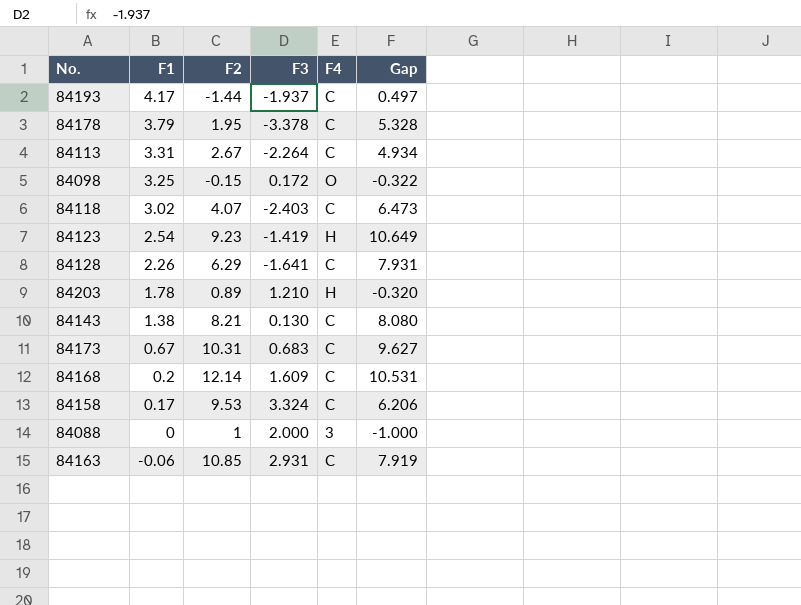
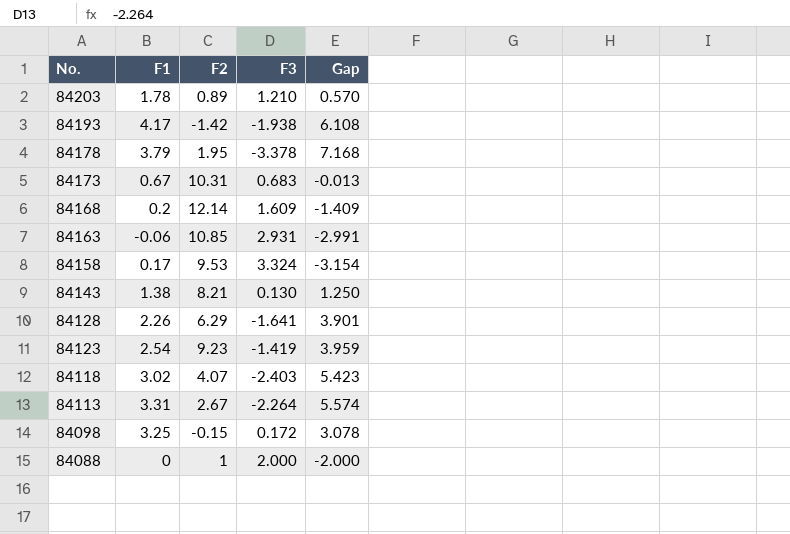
row order: F1 descending -> No. descending
column F4 | position: 5 -> none
column Gap | formula: [F2] - [F3] -> [F1] - [F3]
84193 | F2: -1.44 -> -1.42
84193 | F3: -1.937 -> -1.938

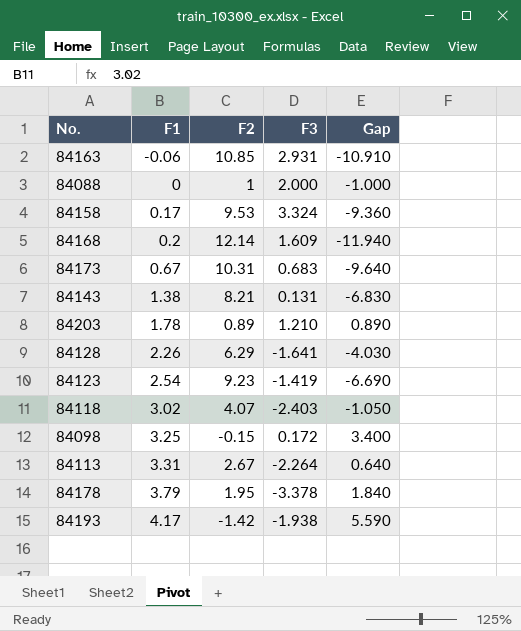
row order: No. descending -> F1 ascending
column Gap | formula: [F1] - [F3] -> [F1] - [F2]
84143 | F3: 0.130 -> 0.131

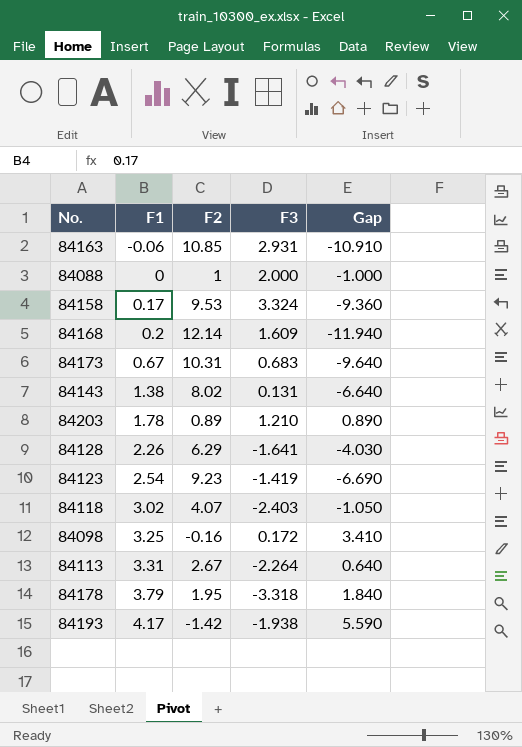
84143 | F2: 8.21 -> 8.02
84143 | Gap: -6.830 -> -6.640
84098 | F2: -0.15 -> -0.16
84098 | Gap: 3.400 -> 3.410
84178 | F3: -3.378 -> -3.318

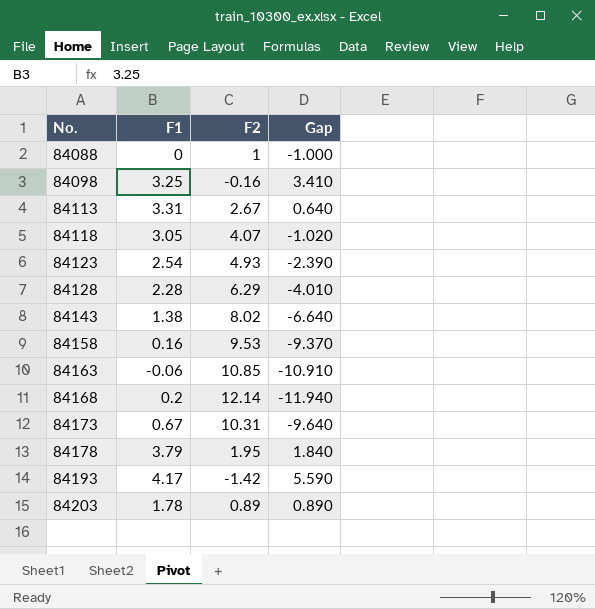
row order: F1 ascending -> No. ascending
column F3 | position: 4 -> none
84118 | F1: 3.02 -> 3.05
84118 | Gap: -1.050 -> -1.020
84123 | F2: 9.23 -> 4.93
84123 | Gap: -6.690 -> -2.390
84128 | F1: 2.26 -> 2.28
84128 | Gap: -4.030 -> -4.010
84158 | F1: 0.17 -> 0.16
84158 | Gap: -9.360 -> -9.370

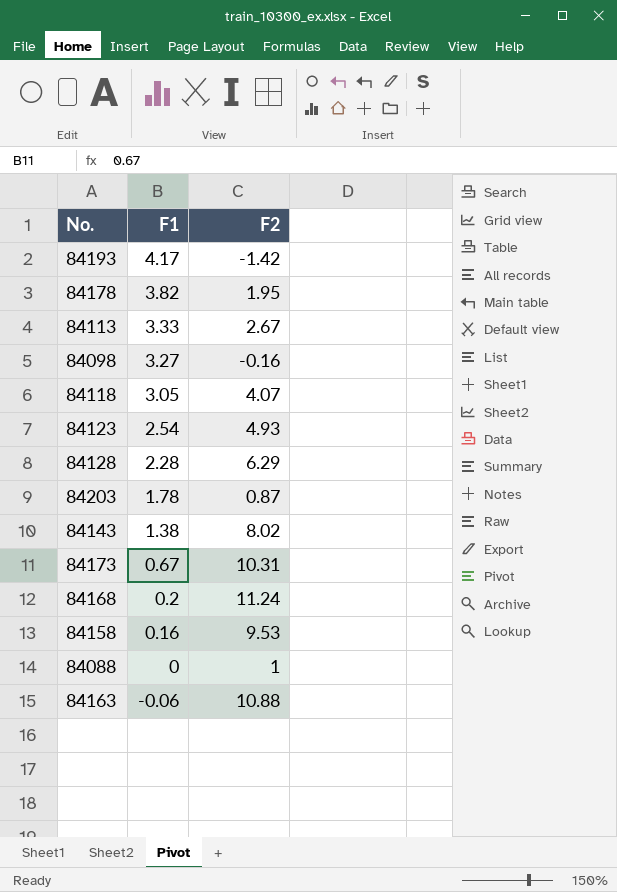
row order: No. ascending -> F1 descending
column Gap | formula: [F1] - [F2] -> none
84178 | F1: 3.79 -> 3.82
84113 | F1: 3.31 -> 3.33
84098 | F1: 3.25 -> 3.27
84203 | F2: 0.89 -> 0.87
84168 | F2: 12.14 -> 11.24
84163 | F2: 10.85 -> 10.88

